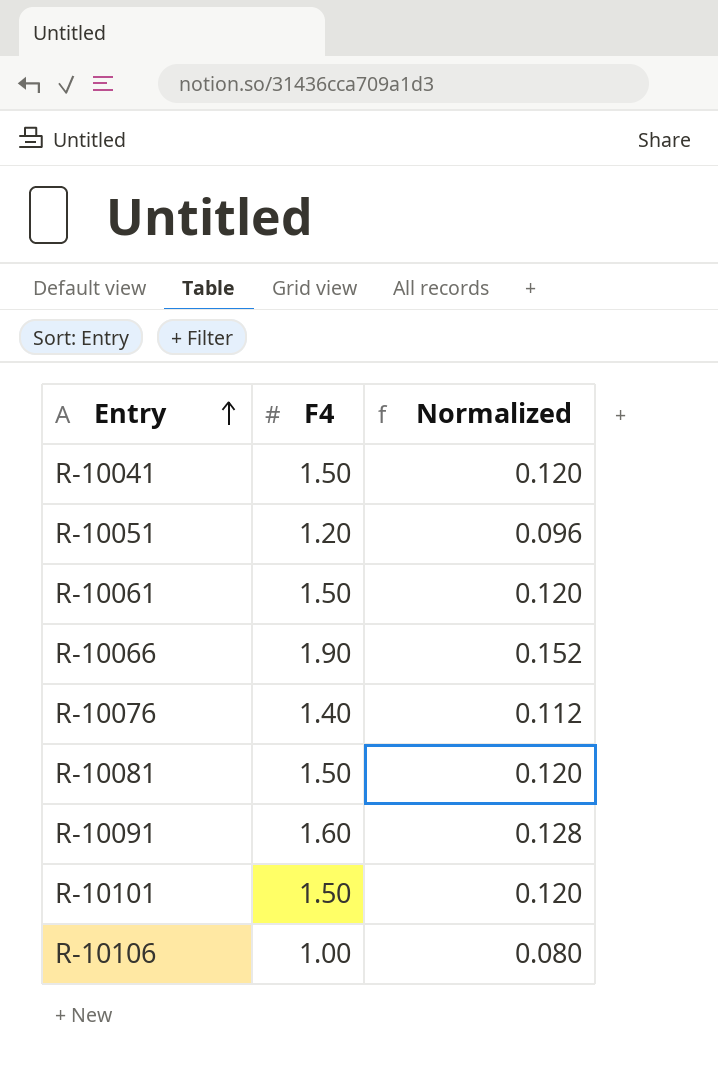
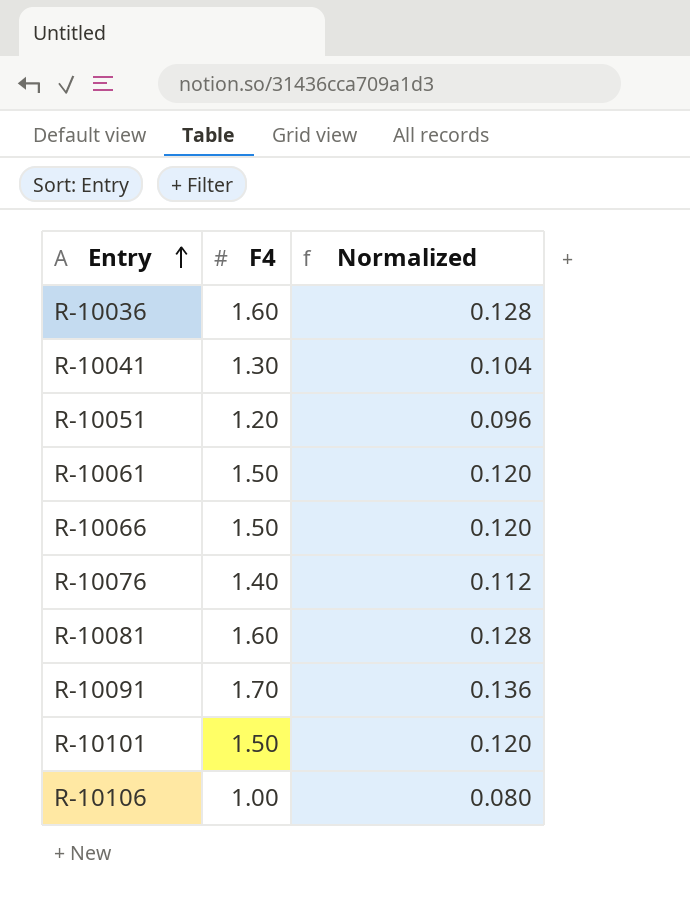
row R-10036: none -> 1.60 | 0.128
R-10041 | F4: 1.50 -> 1.30
R-10041 | Normalized: 0.120 -> 0.104
R-10066 | F4: 1.90 -> 1.50
R-10066 | Normalized: 0.152 -> 0.120
R-10081 | F4: 1.50 -> 1.60
R-10081 | Normalized: 0.120 -> 0.128
R-10091 | F4: 1.60 -> 1.70
R-10091 | Normalized: 0.128 -> 0.136

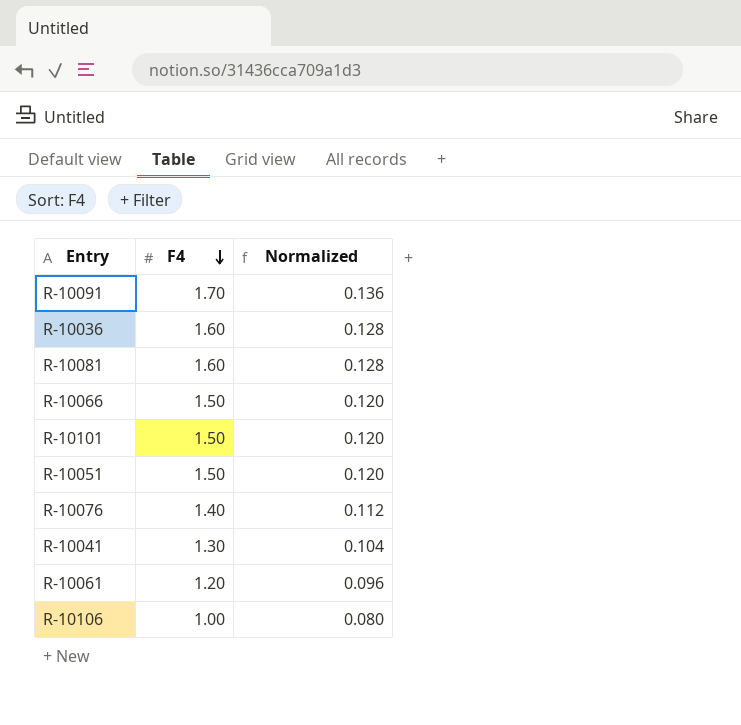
row order: Entry ascending -> F4 descending
R-10051 | F4: 1.20 -> 1.50
R-10051 | Normalized: 0.096 -> 0.120
R-10061 | F4: 1.50 -> 1.20
R-10061 | Normalized: 0.120 -> 0.096

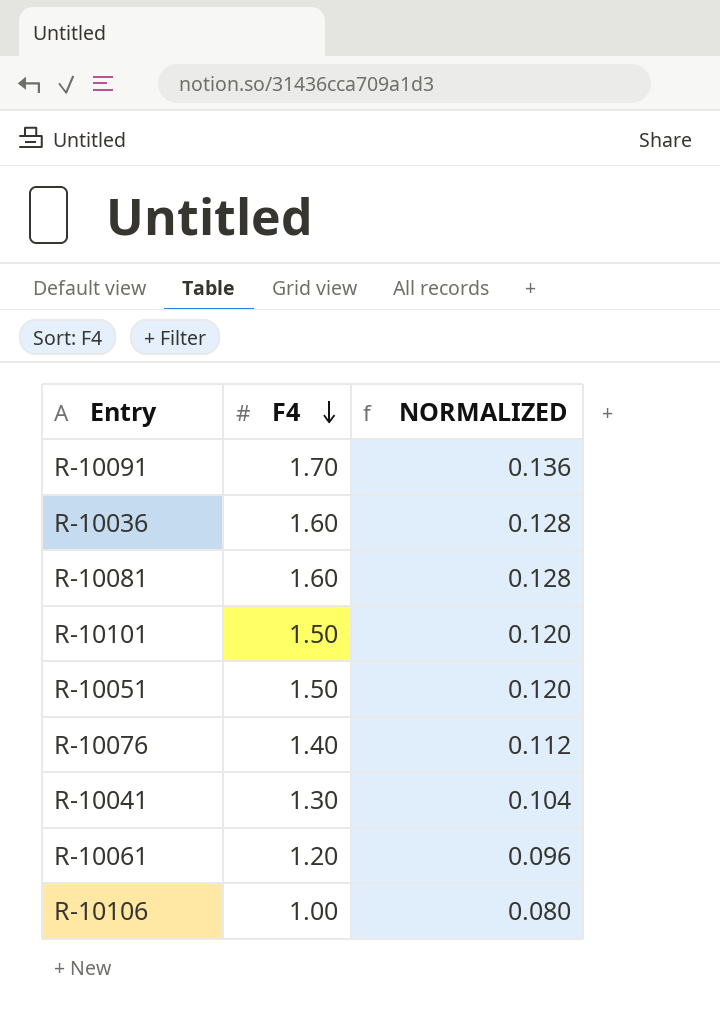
column name: Normalized -> NORMALIZED
row R-10066: 1.50 | 0.120 -> none

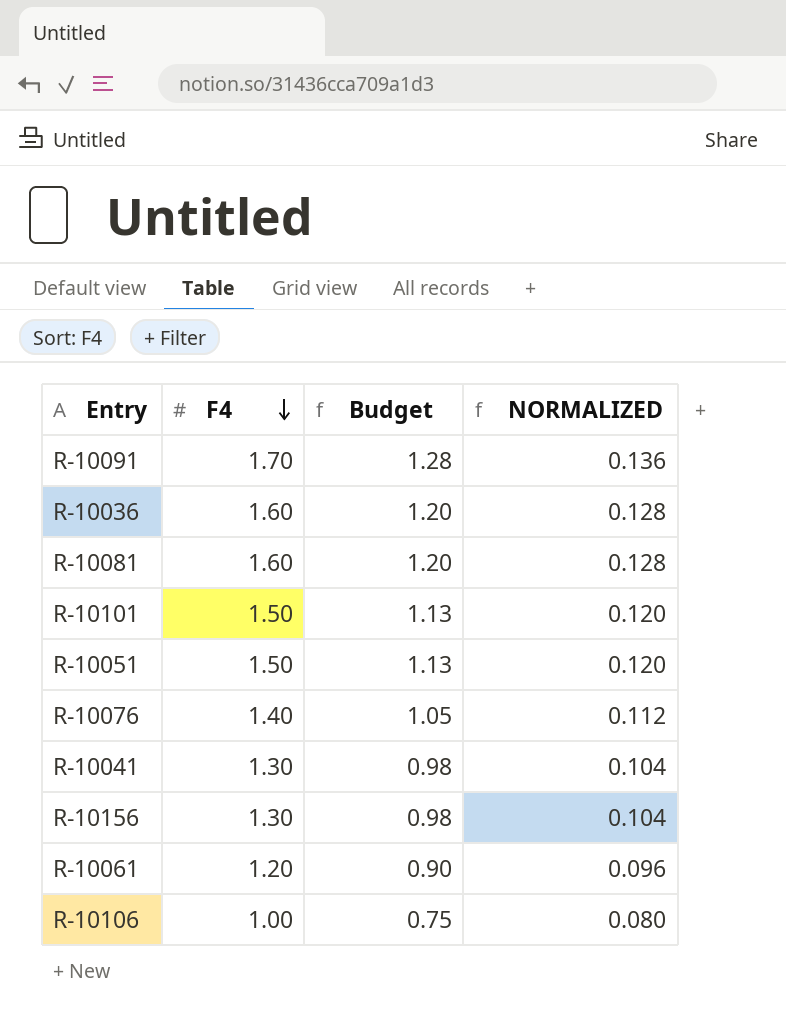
column Budget | formula: none -> [F4] * 0.75
row R-10156: none -> 1.30 | 0.98 | 0.104

